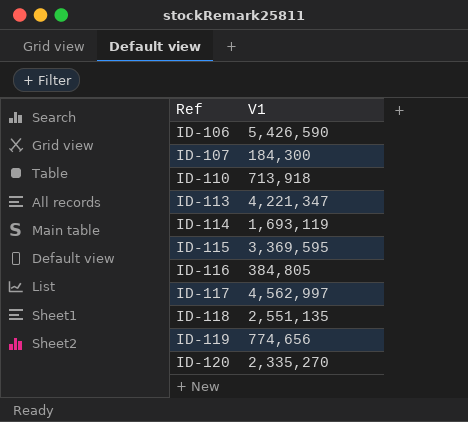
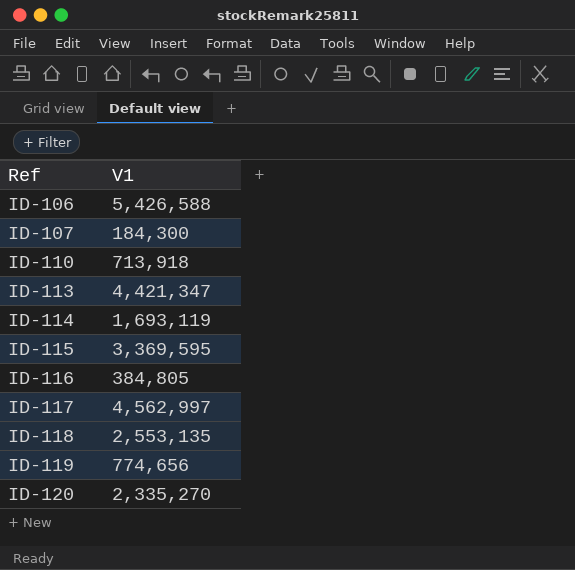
ID-106 | V1: 5,426,590 -> 5,426,588
ID-113 | V1: 4,221,347 -> 4,421,347
ID-118 | V1: 2,551,135 -> 2,553,135

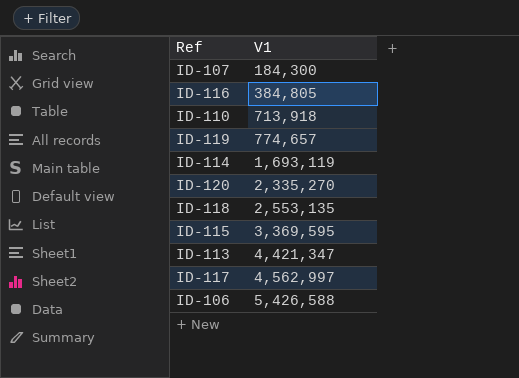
row order: Ref ascending -> V1 ascending
ID-119 | V1: 774,656 -> 774,657

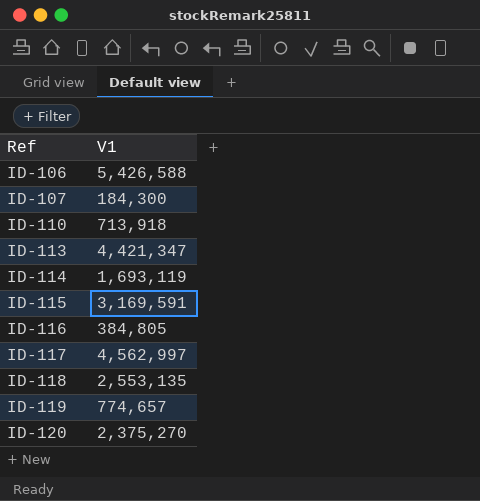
row order: V1 ascending -> Ref ascending
ID-115 | V1: 3,369,595 -> 3,169,591
ID-120 | V1: 2,335,270 -> 2,375,270

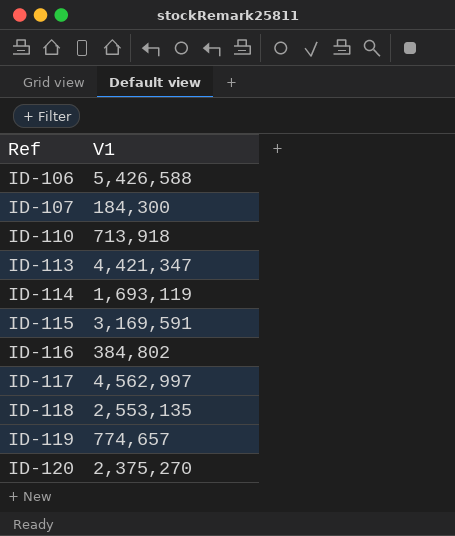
ID-116 | V1: 384,805 -> 384,802

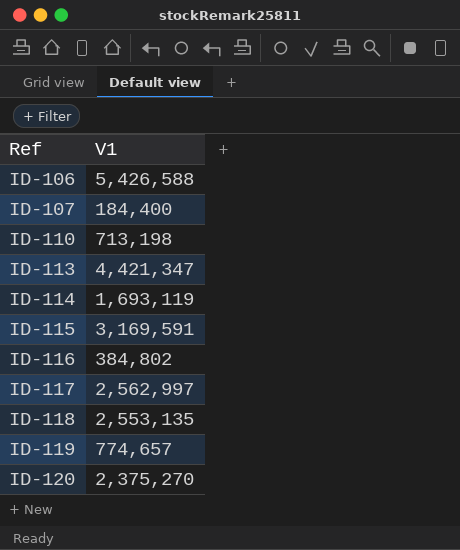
ID-107 | V1: 184,300 -> 184,400
ID-110 | V1: 713,918 -> 713,198
ID-117 | V1: 4,562,997 -> 2,562,997

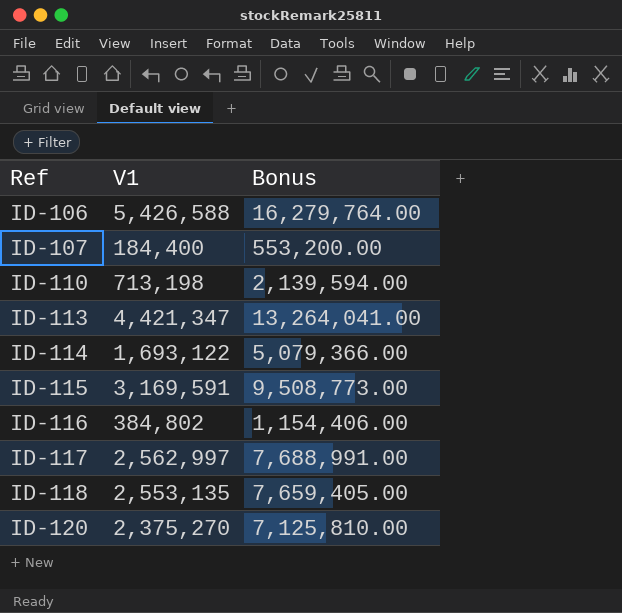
column Bonus | formula: none -> [V1] * 3
row ID-119: 774,657 -> none
ID-114 | V1: 1,693,119 -> 1,693,122

